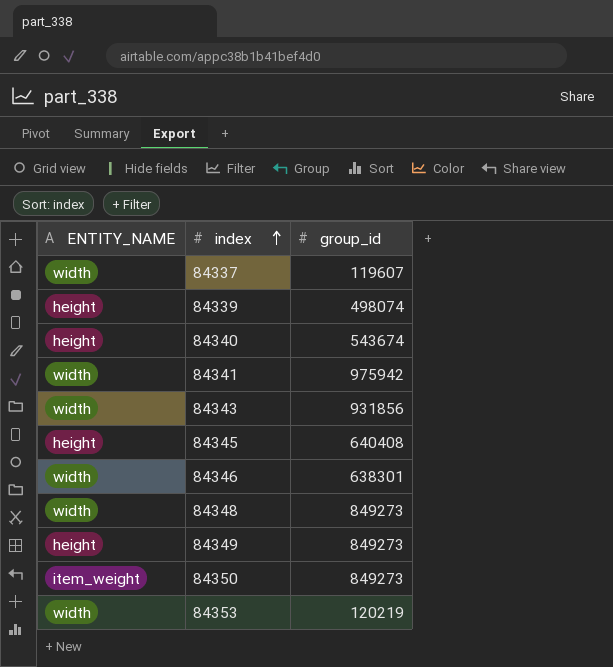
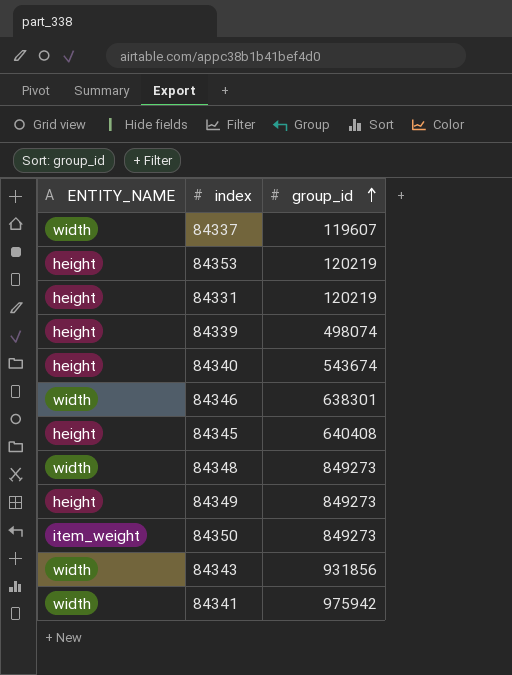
row order: index ascending -> group_id ascending
84353 | ENTITY_NAME: width -> height
row 84331: none -> height | 120219

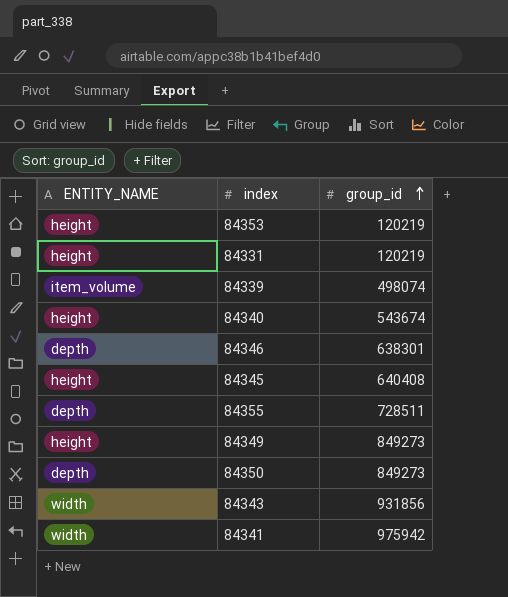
row 84337: width | 119607 -> none
row 84348: width | 849273 -> none
84339 | ENTITY_NAME: height -> item_volume
84346 | ENTITY_NAME: width -> depth
row 84355: none -> depth | 728511
84350 | ENTITY_NAME: item_weight -> depth

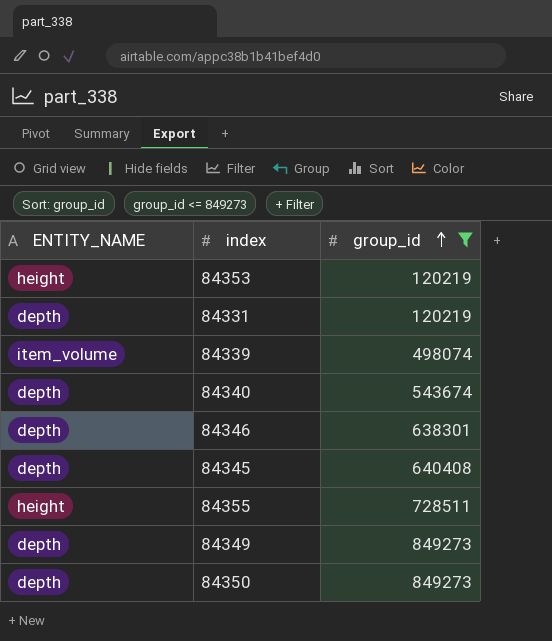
filter: none -> group_id <= 849273
84331 | ENTITY_NAME: height -> depth
84340 | ENTITY_NAME: height -> depth
84345 | ENTITY_NAME: height -> depth
84355 | ENTITY_NAME: depth -> height
84349 | ENTITY_NAME: height -> depth

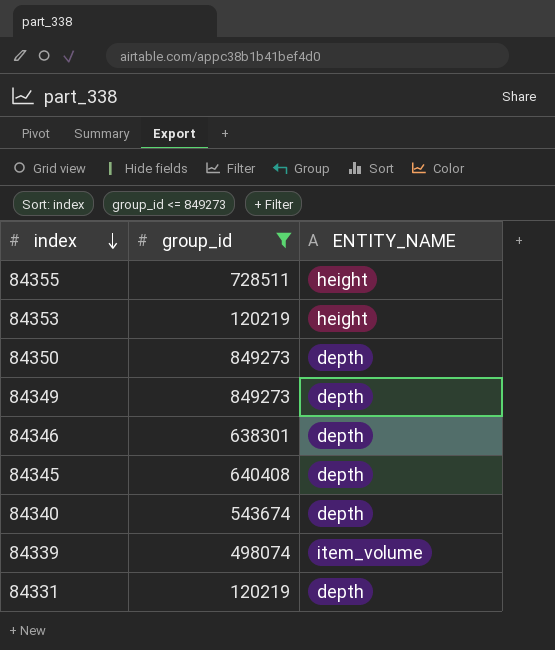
row order: group_id ascending -> index descending
column ENTITY_NAME | position: 1 -> 3

